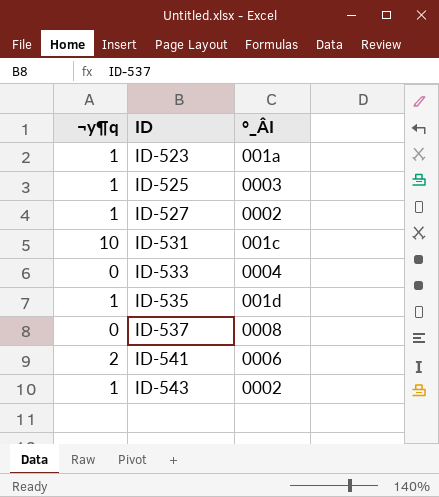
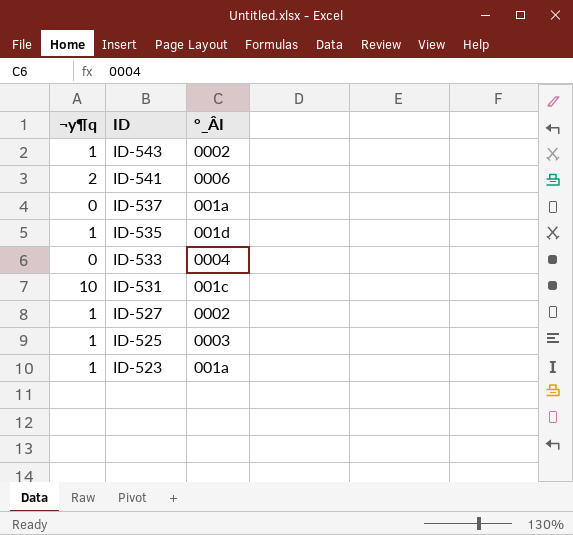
row order: ID ascending -> ID descending
ID-537 | °_ÂI: 0008 -> 001a

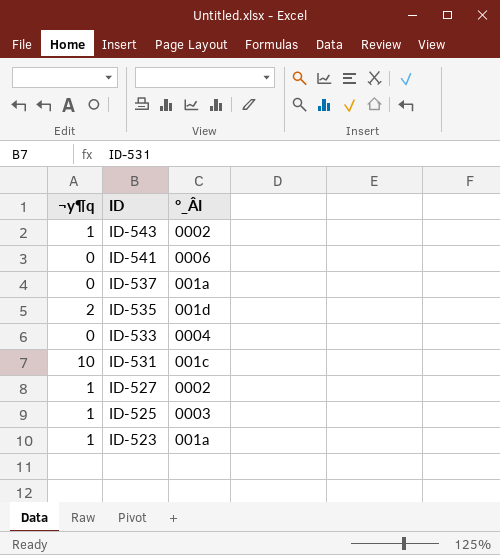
ID-541 | ¬y¶q: 2 -> 0
ID-535 | ¬y¶q: 1 -> 2

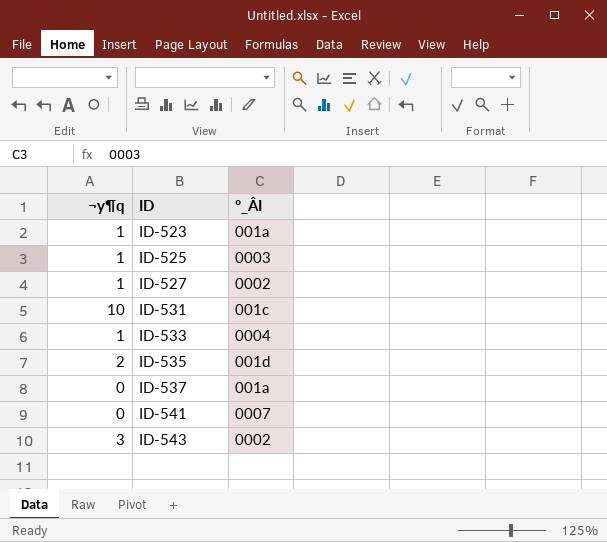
row order: ID descending -> ID ascending
ID-533 | ¬y¶q: 0 -> 1
ID-541 | °_ÂI: 0006 -> 0007
ID-543 | ¬y¶q: 1 -> 3

